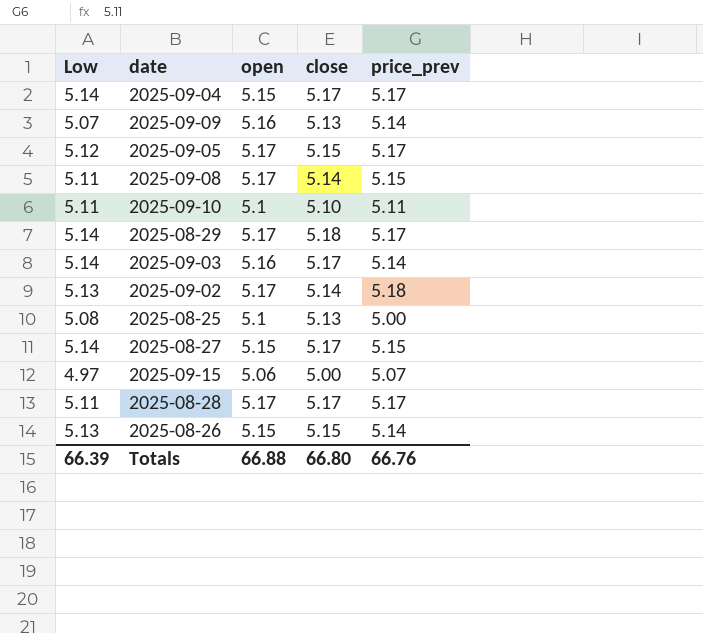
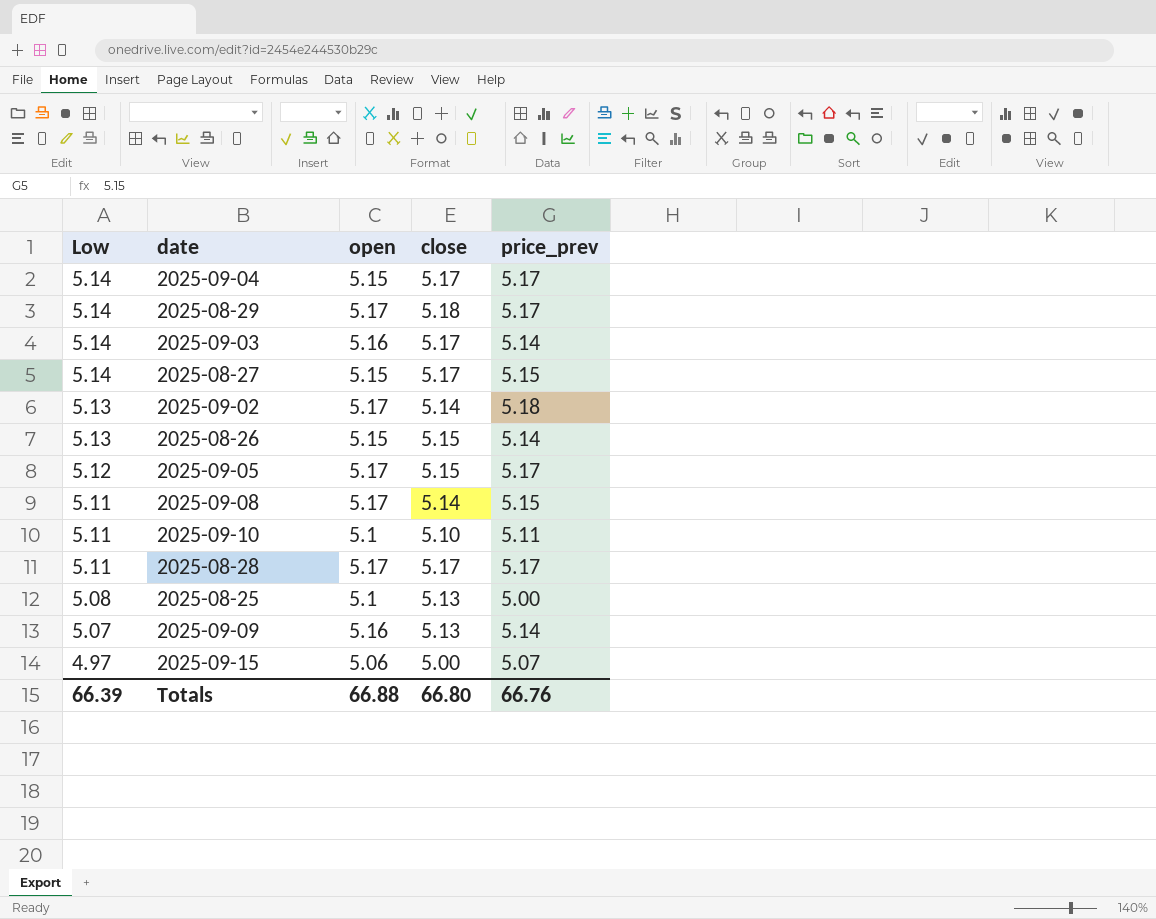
row order: none -> Low descending

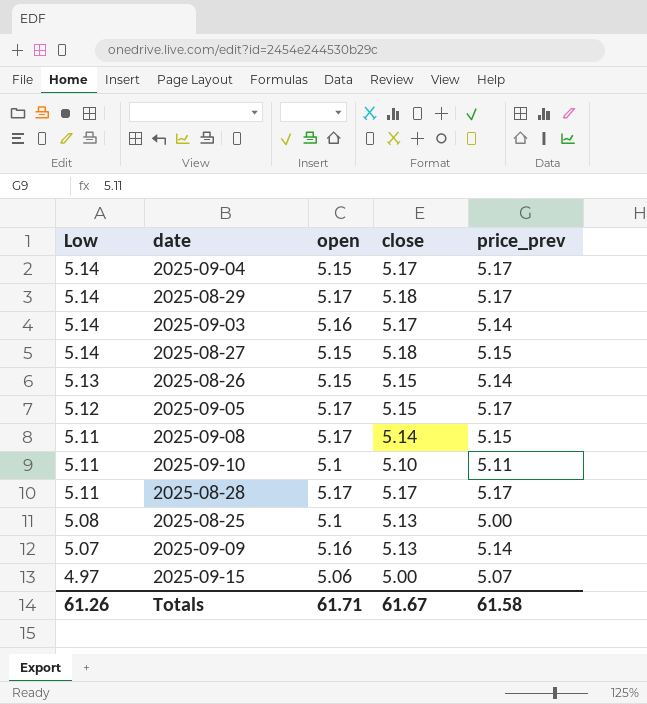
row 2025-09-02: 5.13 | 5.17 | 5.14 | 5.18 -> none
2025-08-27 | close: 5.17 -> 5.18
Totals | Low: 66.39 -> 61.26
Totals | open: 66.88 -> 61.71
Totals | close: 66.80 -> 61.67
Totals | price_prev: 66.76 -> 61.58

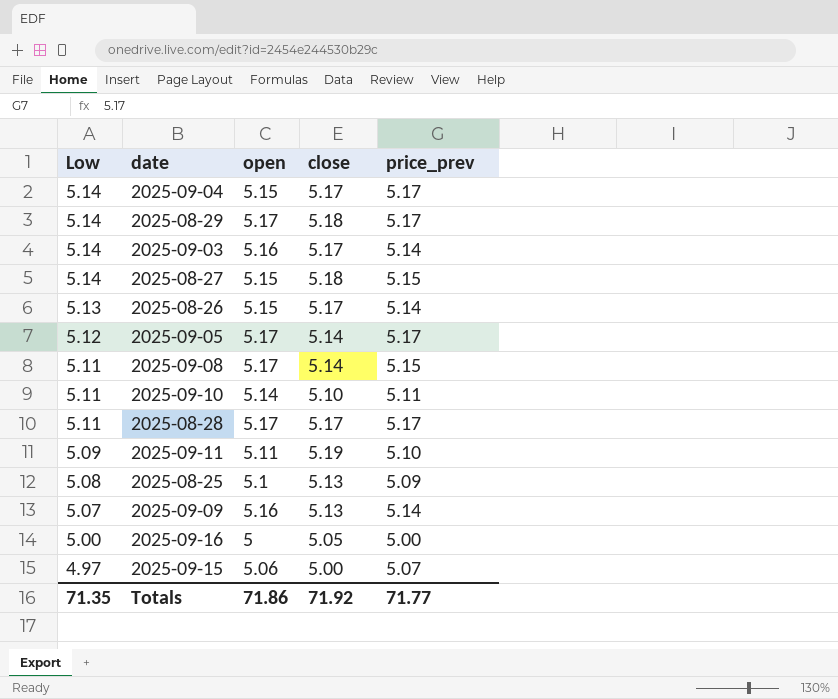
2025-08-26 | close: 5.15 -> 5.17
2025-09-05 | close: 5.15 -> 5.14
2025-09-10 | open: 5.1 -> 5.14
row 2025-09-11: none -> 5.09 | 5.11 | 5.19 | 5.10
2025-08-25 | price_prev: 5.00 -> 5.09
row 2025-09-16: none -> 5.00 | 5 | 5.05 | 5.00
Totals | Low: 61.26 -> 71.35
Totals | open: 61.71 -> 71.86
Totals | close: 61.67 -> 71.92
Totals | price_prev: 61.58 -> 71.77

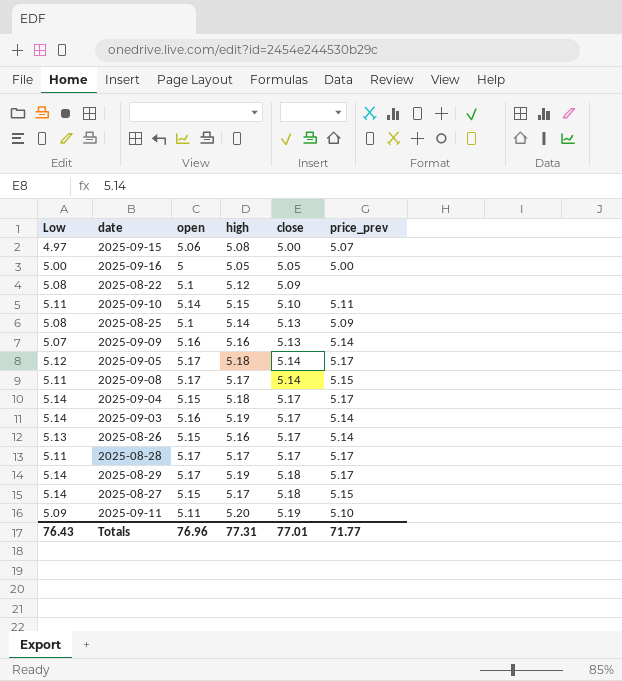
row order: Low descending -> close ascending
column high | position: none -> 4
row 2025-08-22: none -> 5.08 | 5.1 | 5.12 | 5.09 | none
Totals | Low: 71.35 -> 76.43
Totals | open: 71.86 -> 76.96
Totals | close: 71.92 -> 77.01

